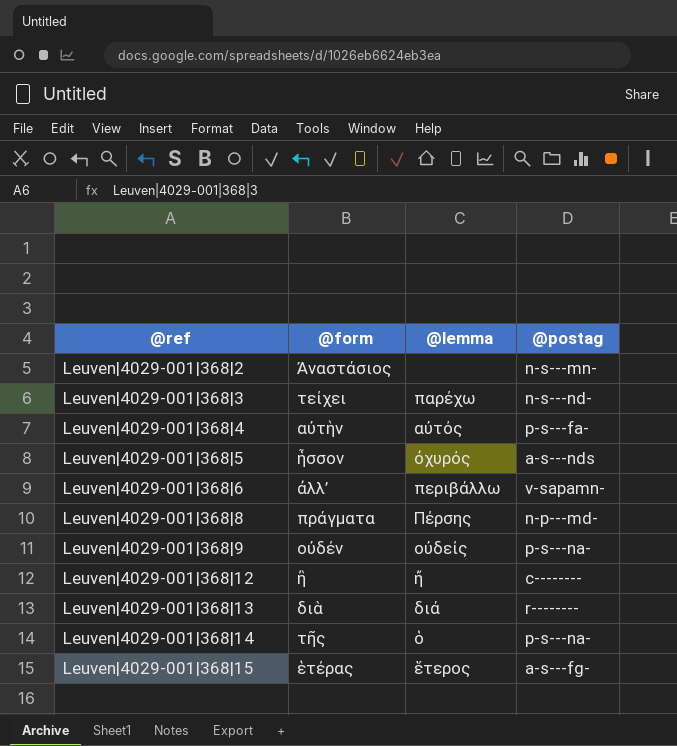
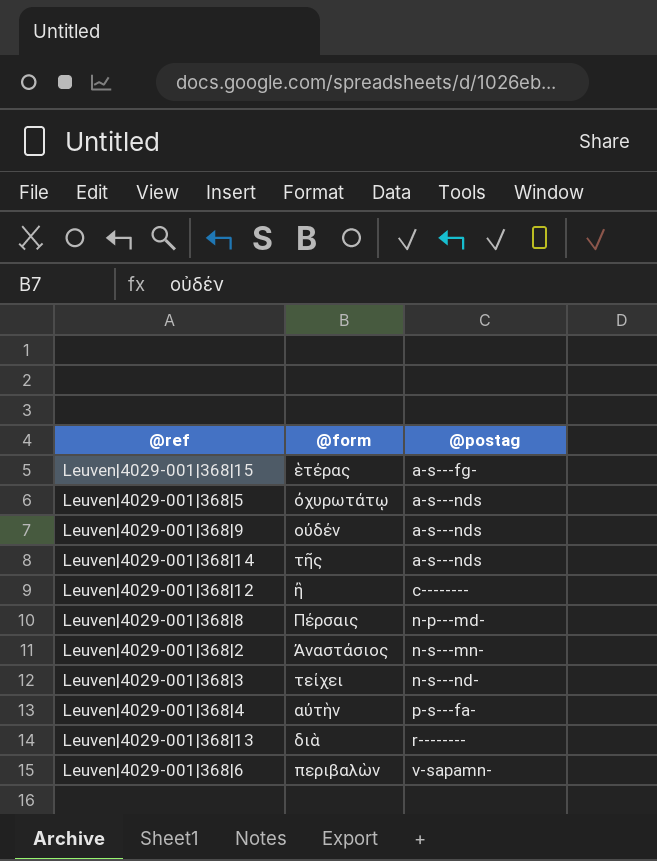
row order: @ref ascending -> @postag ascending
column @lemma | position: 3 -> none
Leuven|4029-001|368|5 | @form: ἧσσον -> ὀχυρωτάτῳ
Leuven|4029-001|368|9 | @postag: p-s---na- -> a-s---nds
Leuven|4029-001|368|14 | @postag: p-s---na- -> a-s---nds
Leuven|4029-001|368|8 | @form: πράγματα -> Πέρσαις
Leuven|4029-001|368|6 | @form: ἀλλ’ -> περιβαλὼν

